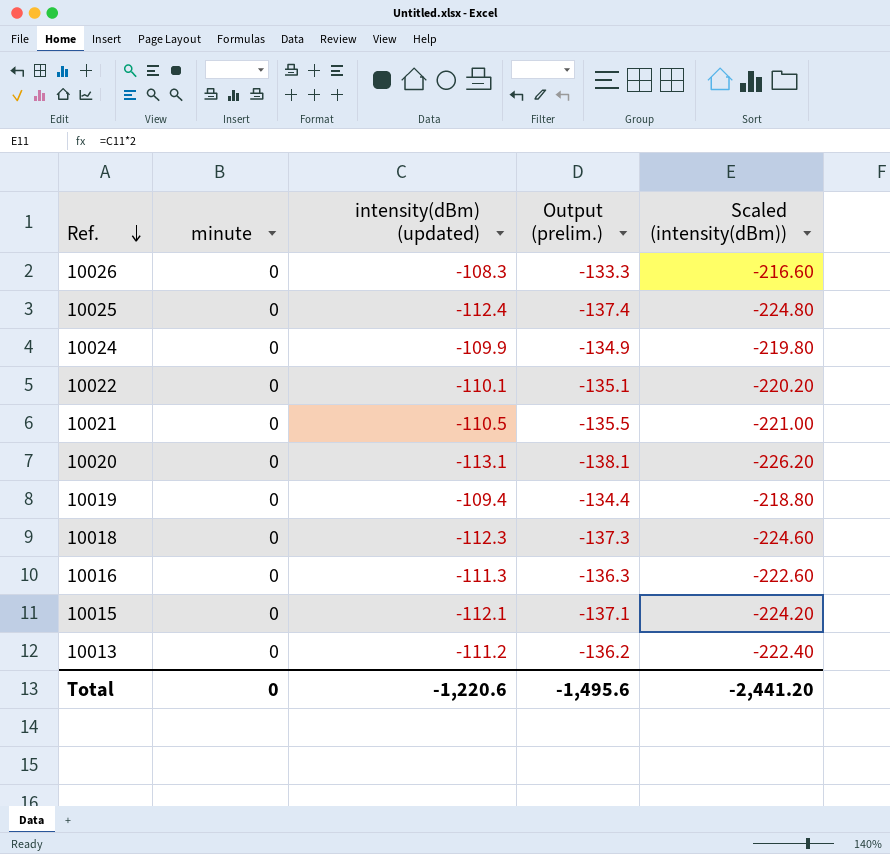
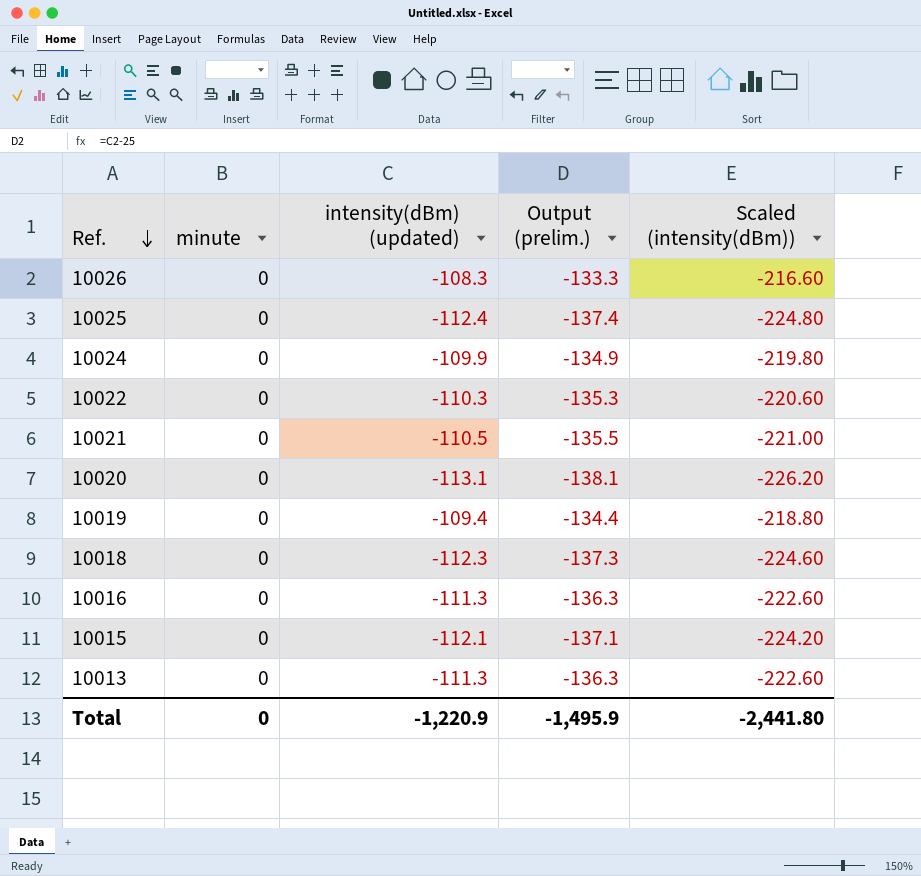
10022 | intensity(dBm) (updated): -110.1 -> -110.3
10022 | Output (prelim.): -135.1 -> -135.3
10022 | Scaled (intensity(dBm)): -220.20 -> -220.60
10013 | intensity(dBm) (updated): -111.2 -> -111.3
10013 | Output (prelim.): -136.2 -> -136.3
10013 | Scaled (intensity(dBm)): -222.40 -> -222.60
Total | intensity(dBm) (updated): -1,220.6 -> -1,220.9
Total | Output (prelim.): -1,495.6 -> -1,495.9
Total | Scaled (intensity(dBm)): -2,441.20 -> -2,441.80

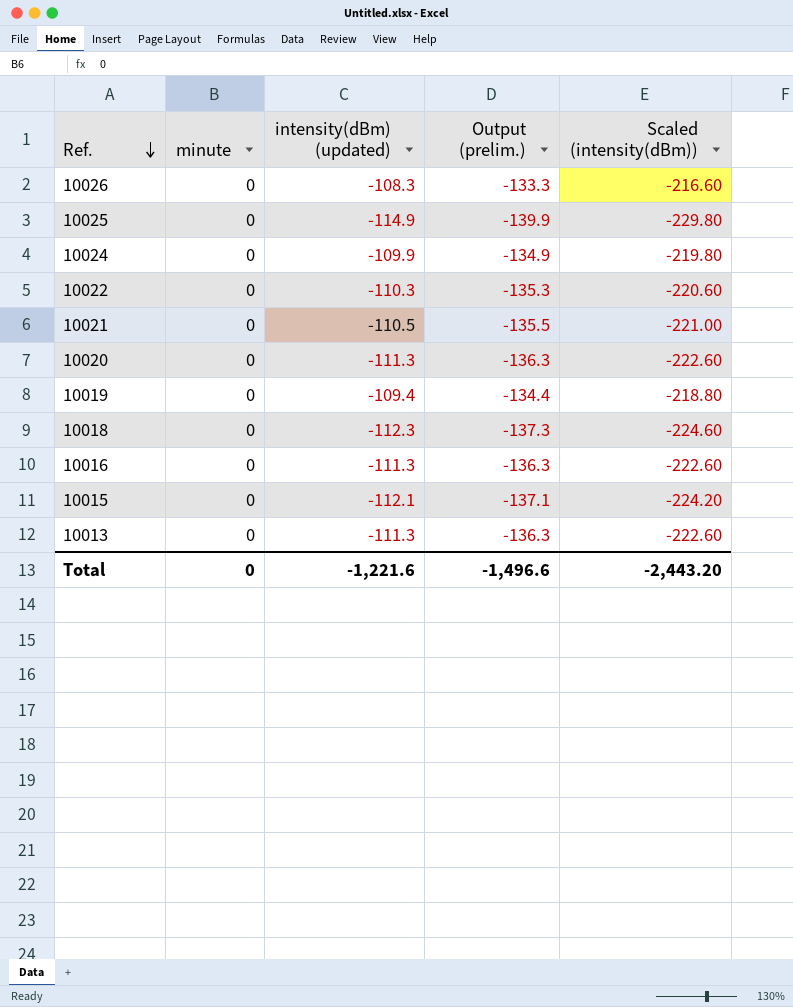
10025 | intensity(dBm) (updated): -112.4 -> -114.9
10025 | Output (prelim.): -137.4 -> -139.9
10025 | Scaled (intensity(dBm)): -224.80 -> -229.80
10020 | intensity(dBm) (updated): -113.1 -> -111.3
10020 | Output (prelim.): -138.1 -> -136.3
10020 | Scaled (intensity(dBm)): -226.20 -> -222.60
Total | intensity(dBm) (updated): -1,220.9 -> -1,221.6
Total | Output (prelim.): -1,495.9 -> -1,496.6
Total | Scaled (intensity(dBm)): -2,441.80 -> -2,443.20

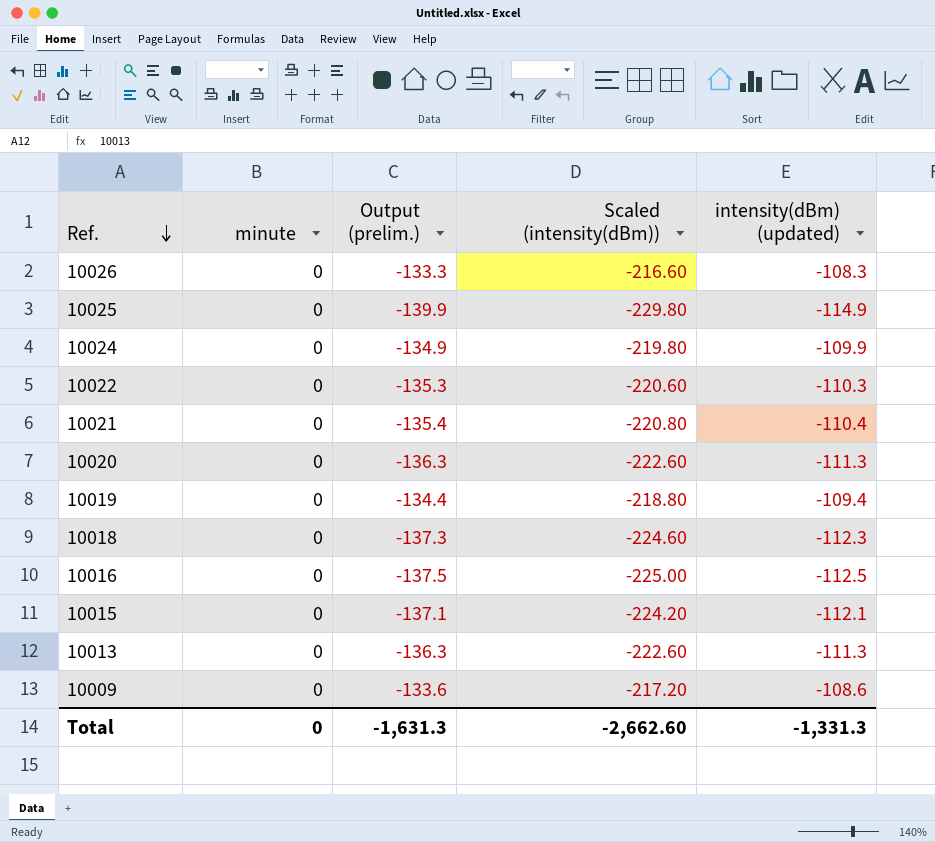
column intensity(dBm) (updated) | position: 3 -> 5
10021 | Output (prelim.): -135.5 -> -135.4
10021 | Scaled (intensity(dBm)): -221.00 -> -220.80
10021 | intensity(dBm) (updated): -110.5 -> -110.4
10016 | Output (prelim.): -136.3 -> -137.5
10016 | Scaled (intensity(dBm)): -222.60 -> -225.00
10016 | intensity(dBm) (updated): -111.3 -> -112.5
row 10009: none -> 0 | -133.6 | -217.20 | -108.6
Total | Output (prelim.): -1,496.6 -> -1,631.3
Total | Scaled (intensity(dBm)): -2,443.20 -> -2,662.60
Total | intensity(dBm) (updated): -1,221.6 -> -1,331.3

